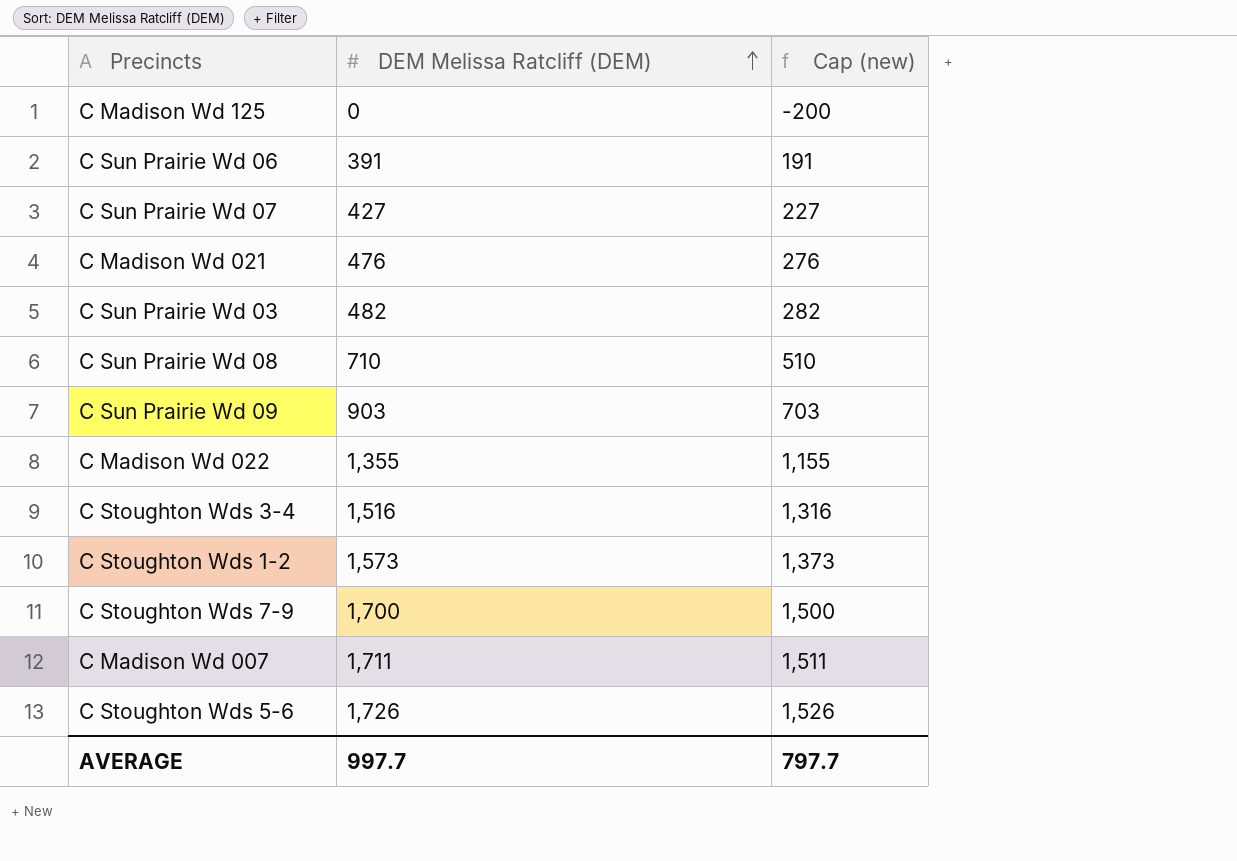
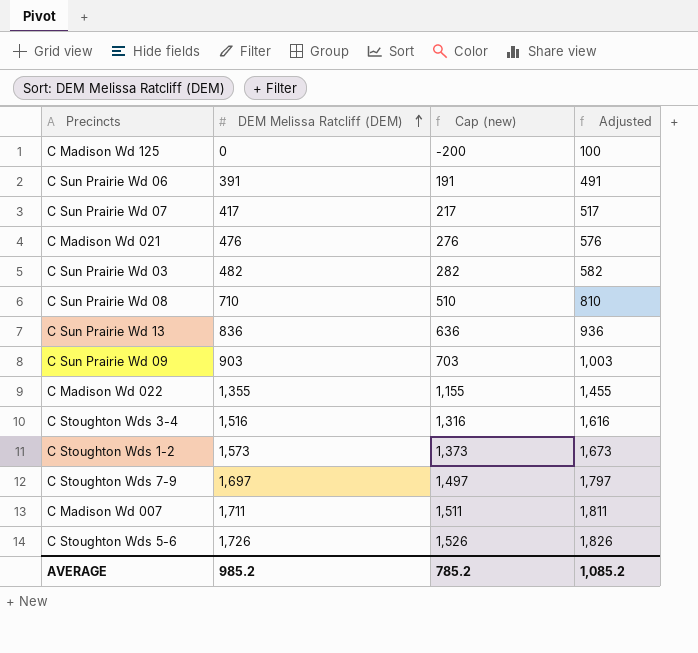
column Adjusted | formula: none -> [DEM Melissa Ratcliff (DEM)] + 100
C Sun Prairie Wd 07 | DEM Melissa Ratcliff (DEM): 427 -> 417
C Sun Prairie Wd 07 | Cap (new): 227 -> 217
row C Sun Prairie Wd 13: none -> 836 | 636 | 936
C Stoughton Wds 7-9 | DEM Melissa Ratcliff (DEM): 1,700 -> 1,697
C Stoughton Wds 7-9 | Cap (new): 1,500 -> 1,497
AVERAGE | DEM Melissa Ratcliff (DEM): 997.7 -> 985.2
AVERAGE | Cap (new): 797.7 -> 785.2

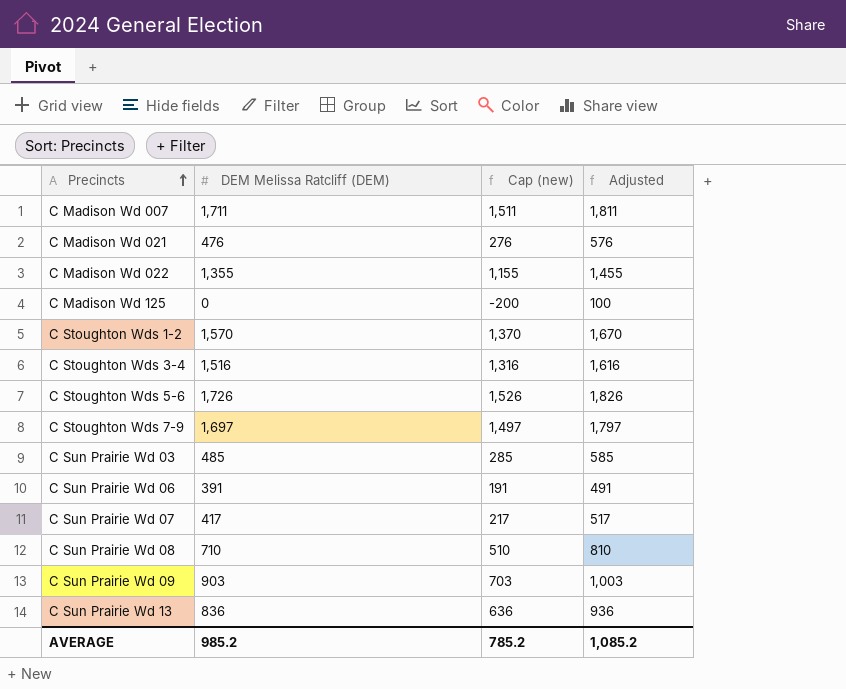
row order: DEM Melissa Ratcliff (DEM) ascending -> Precincts ascending
C Stoughton Wds 1-2 | DEM Melissa Ratcliff (DEM): 1,573 -> 1,570
C Stoughton Wds 1-2 | Cap (new): 1,373 -> 1,370
C Stoughton Wds 1-2 | Adjusted: 1,673 -> 1,670
C Sun Prairie Wd 03 | DEM Melissa Ratcliff (DEM): 482 -> 485
C Sun Prairie Wd 03 | Cap (new): 282 -> 285
C Sun Prairie Wd 03 | Adjusted: 582 -> 585

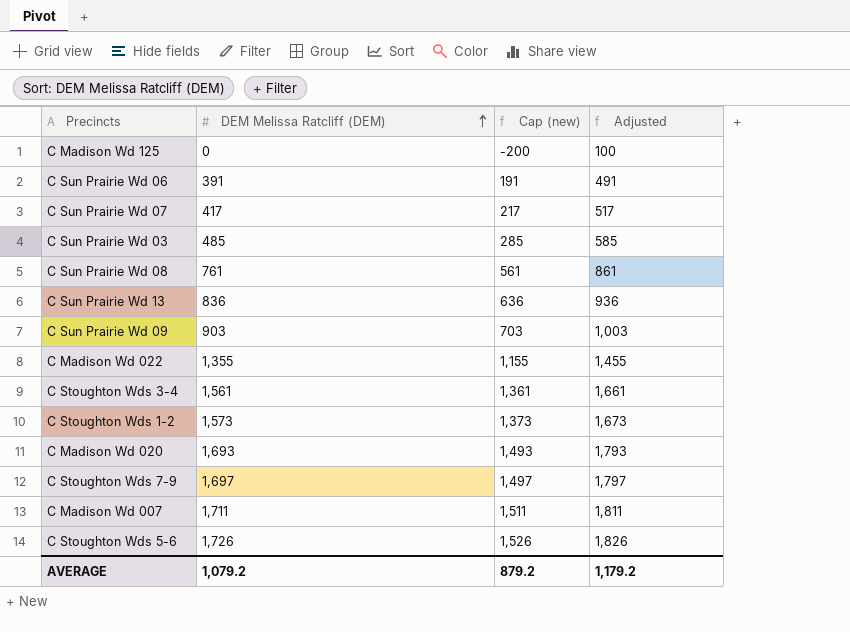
row order: Precincts ascending -> DEM Melissa Ratcliff (DEM) ascending
row C Madison Wd 021: 476 | 276 | 576 -> none
C Sun Prairie Wd 08 | DEM Melissa Ratcliff (DEM): 710 -> 761
C Sun Prairie Wd 08 | Cap (new): 510 -> 561
C Sun Prairie Wd 08 | Adjusted: 810 -> 861
C Stoughton Wds 3-4 | DEM Melissa Ratcliff (DEM): 1,516 -> 1,561
C Stoughton Wds 3-4 | Cap (new): 1,316 -> 1,361
C Stoughton Wds 3-4 | Adjusted: 1,616 -> 1,661
C Stoughton Wds 1-2 | DEM Melissa Ratcliff (DEM): 1,570 -> 1,573
C Stoughton Wds 1-2 | Cap (new): 1,370 -> 1,373
C Stoughton Wds 1-2 | Adjusted: 1,670 -> 1,673
row C Madison Wd 020: none -> 1,693 | 1,493 | 1,793
AVERAGE | DEM Melissa Ratcliff (DEM): 985.2 -> 1,079.2
AVERAGE | Cap (new): 785.2 -> 879.2
AVERAGE | Adjusted: 1,085.2 -> 1,179.2

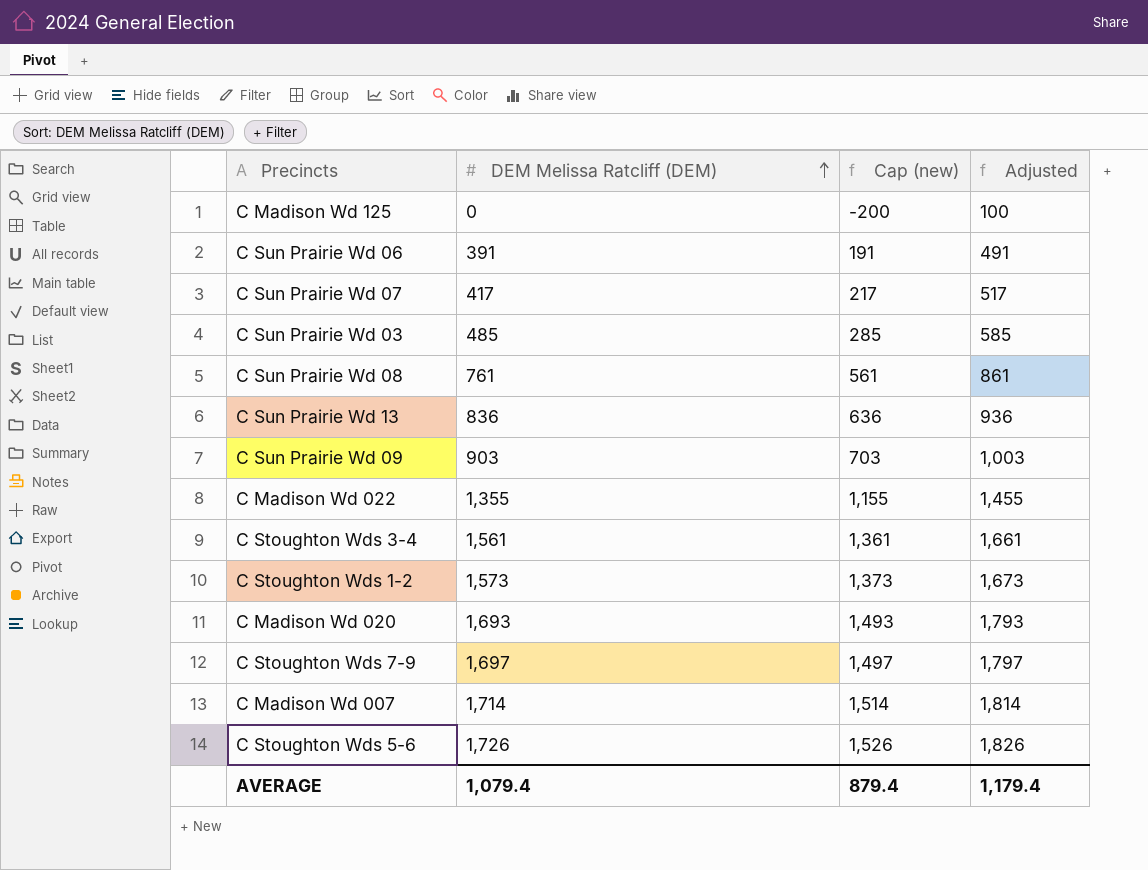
C Madison Wd 007 | DEM Melissa Ratcliff (DEM): 1,711 -> 1,714
C Madison Wd 007 | Cap (new): 1,511 -> 1,514
C Madison Wd 007 | Adjusted: 1,811 -> 1,814
AVERAGE | DEM Melissa Ratcliff (DEM): 1,079.2 -> 1,079.4
AVERAGE | Cap (new): 879.2 -> 879.4
AVERAGE | Adjusted: 1,179.2 -> 1,179.4

